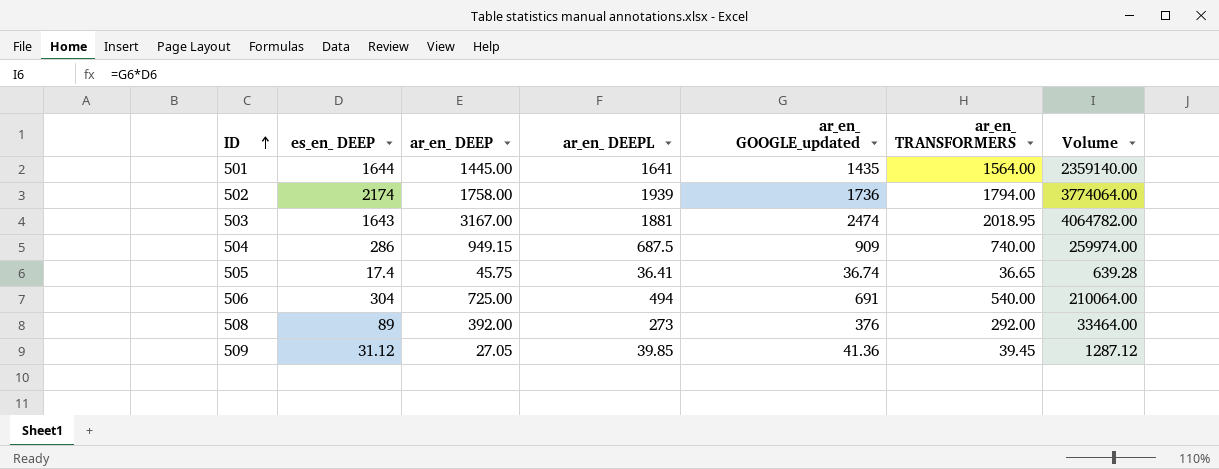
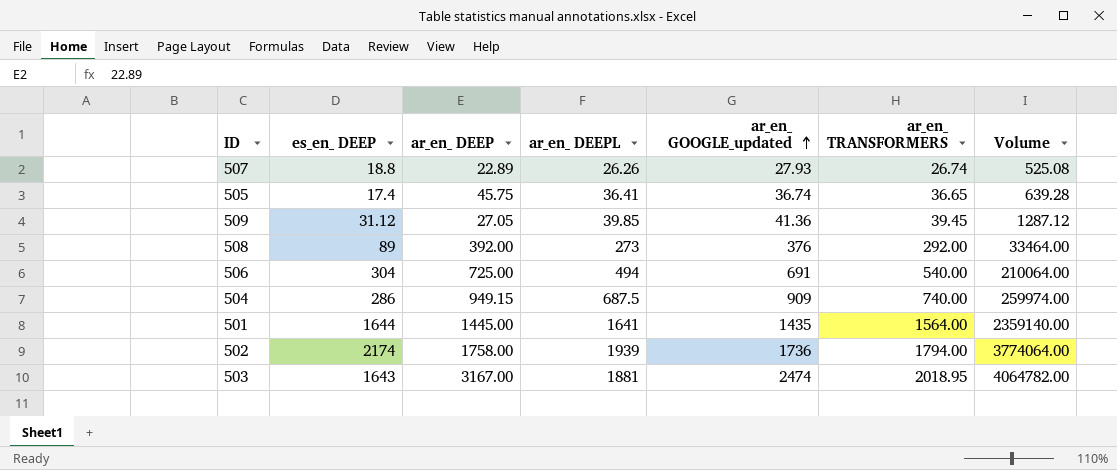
row order: ID ascending -> ar_en_ GOOGLE_updated ascending
row 507: none -> 18.8 | 22.89 | 26.26 | 27.93 | 26.74 | 525.08

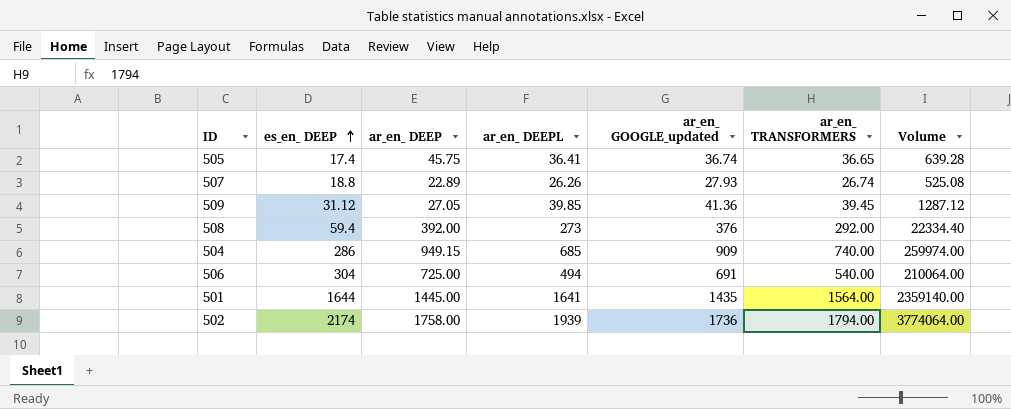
row order: ar_en_ GOOGLE_updated ascending -> es_en_ DEEP ascending
row 503: 1643 | 3167.00 | 1881 | 2474 | 2018.95 | 4064782.00 -> none
508 | es_en_ DEEP: 89 -> 59.4
508 | Volume: 33464.00 -> 22334.40
504 | ar_en_ DEEPL: 687.5 -> 685

